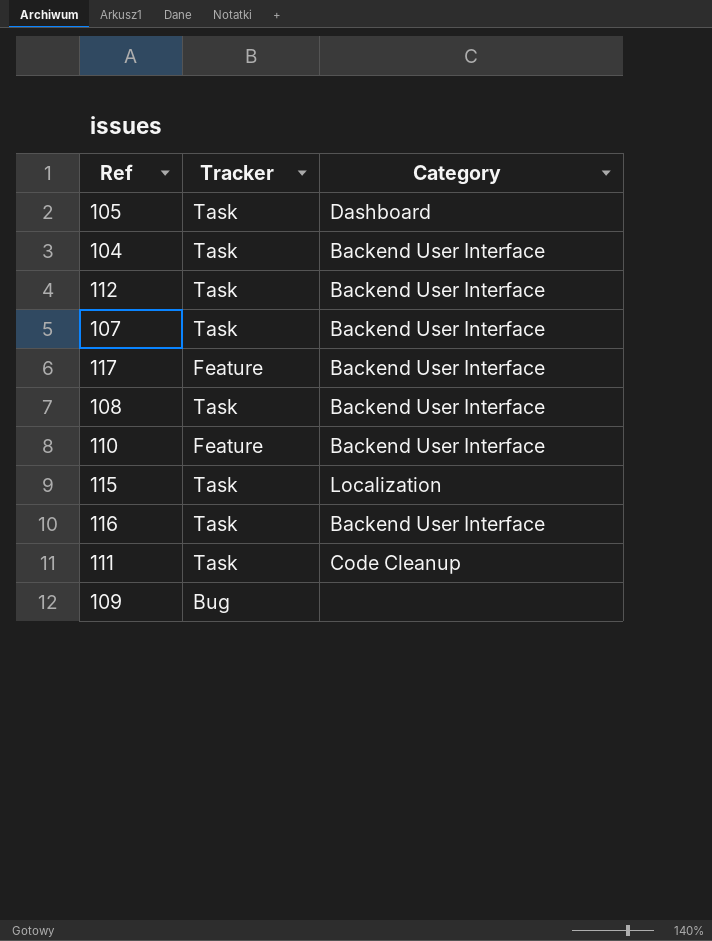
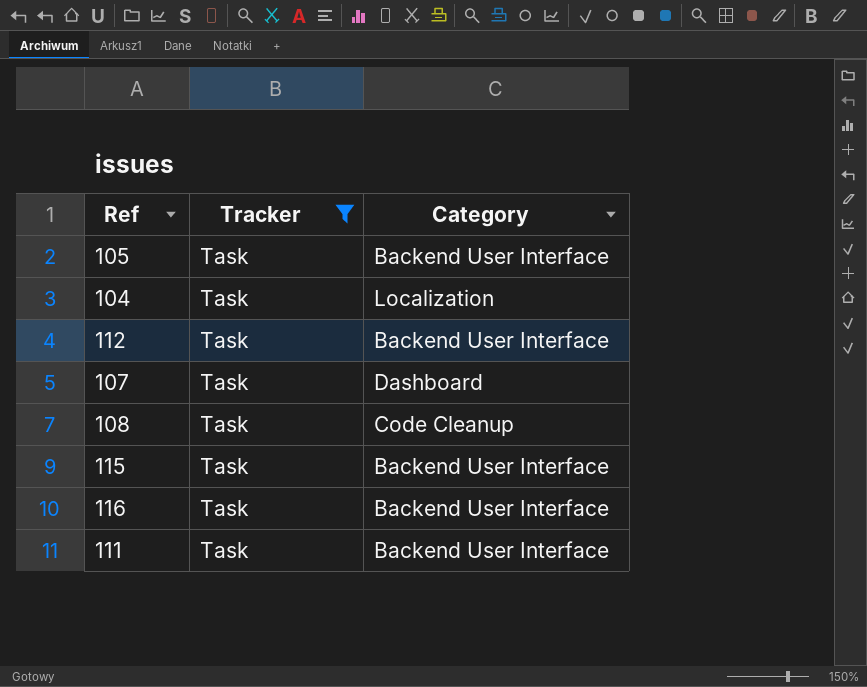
filter: none -> Tracker = Task
105 | Category: Dashboard -> Backend User Interface
104 | Category: Backend User Interface -> Localization
107 | Category: Backend User Interface -> Dashboard
108 | Category: Backend User Interface -> Code Cleanup
115 | Category: Localization -> Backend User Interface
111 | Category: Code Cleanup -> Backend User Interface

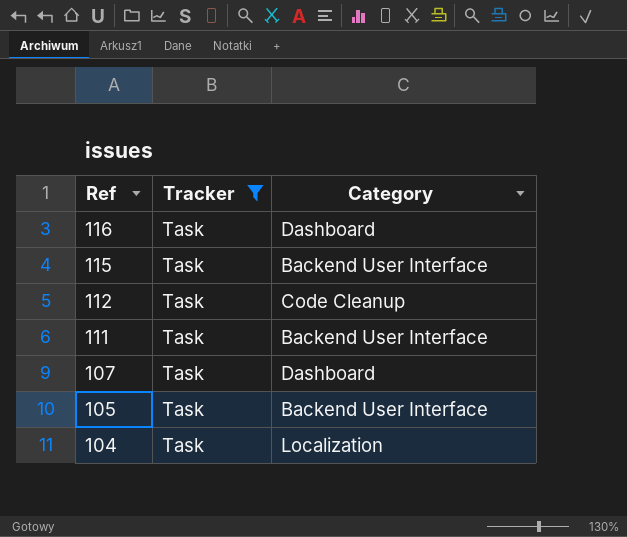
row order: none -> Ref descending
row 108: Task | Code Cleanup -> none
116 | Category: Backend User Interface -> Dashboard
112 | Category: Backend User Interface -> Code Cleanup

